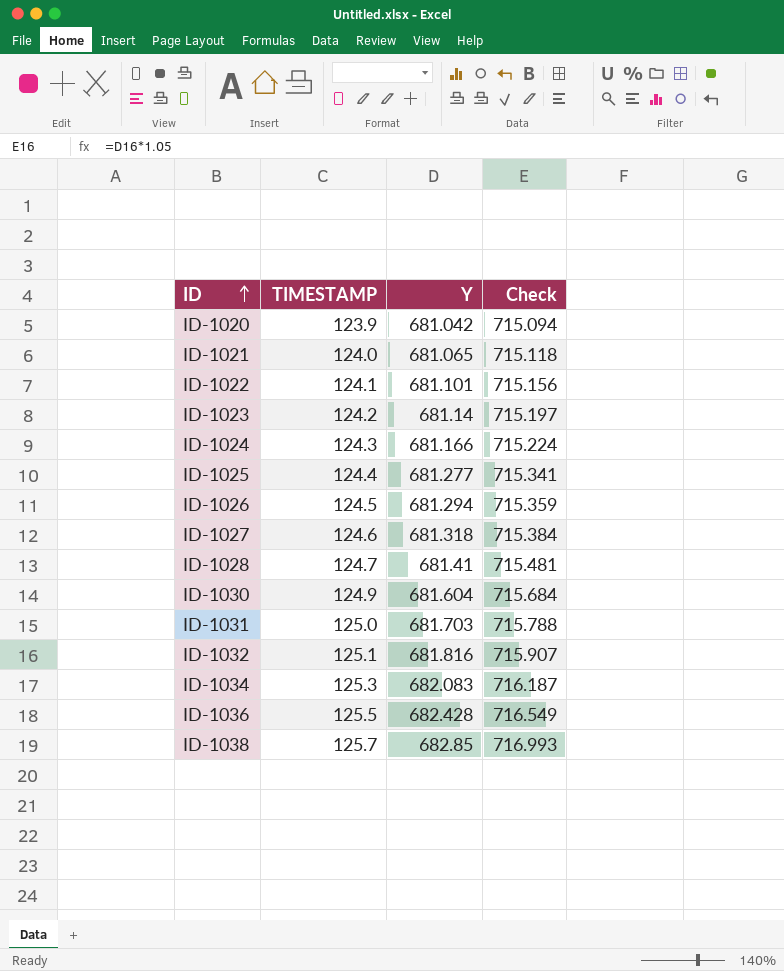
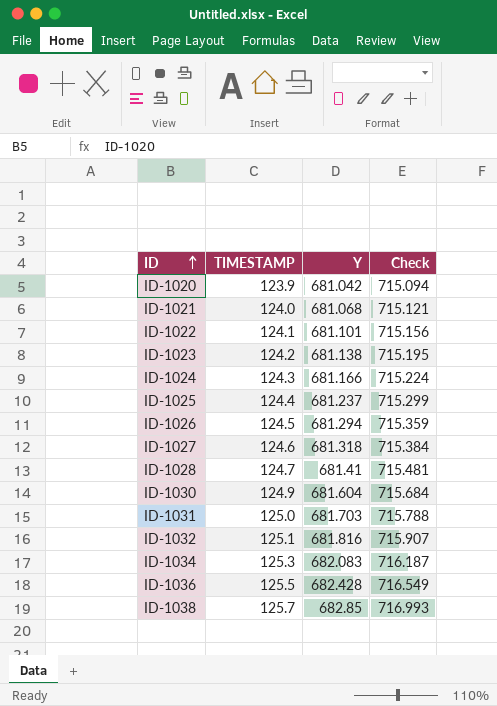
ID-1021 | Y: 681.065 -> 681.068
ID-1021 | Check: 715.118 -> 715.121
ID-1023 | Y: 681.14 -> 681.138
ID-1023 | Check: 715.197 -> 715.195
ID-1025 | Y: 681.277 -> 681.237
ID-1025 | Check: 715.341 -> 715.299

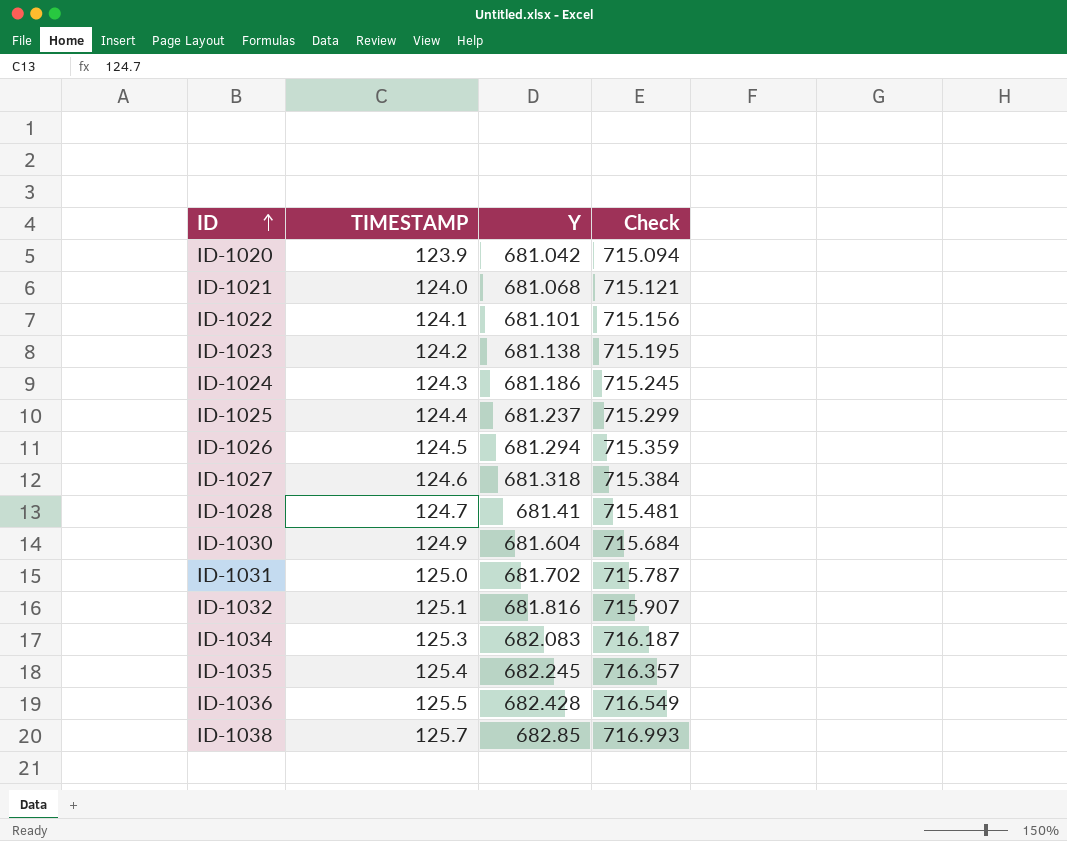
ID-1024 | Y: 681.166 -> 681.186
ID-1024 | Check: 715.224 -> 715.245
ID-1031 | Y: 681.703 -> 681.702
ID-1031 | Check: 715.788 -> 715.787
row ID-1035: none -> 125.4 | 682.245 | 716.357

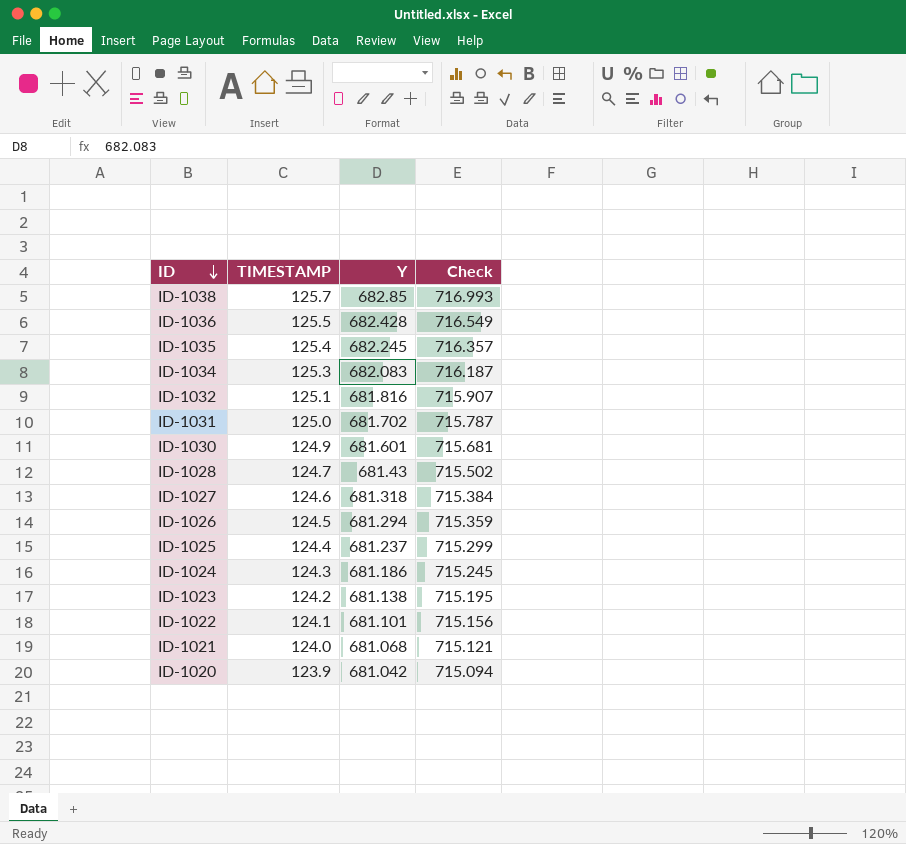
row order: ID ascending -> ID descending
ID-1030 | Y: 681.604 -> 681.601
ID-1030 | Check: 715.684 -> 715.681
ID-1028 | Y: 681.41 -> 681.43
ID-1028 | Check: 715.481 -> 715.502

